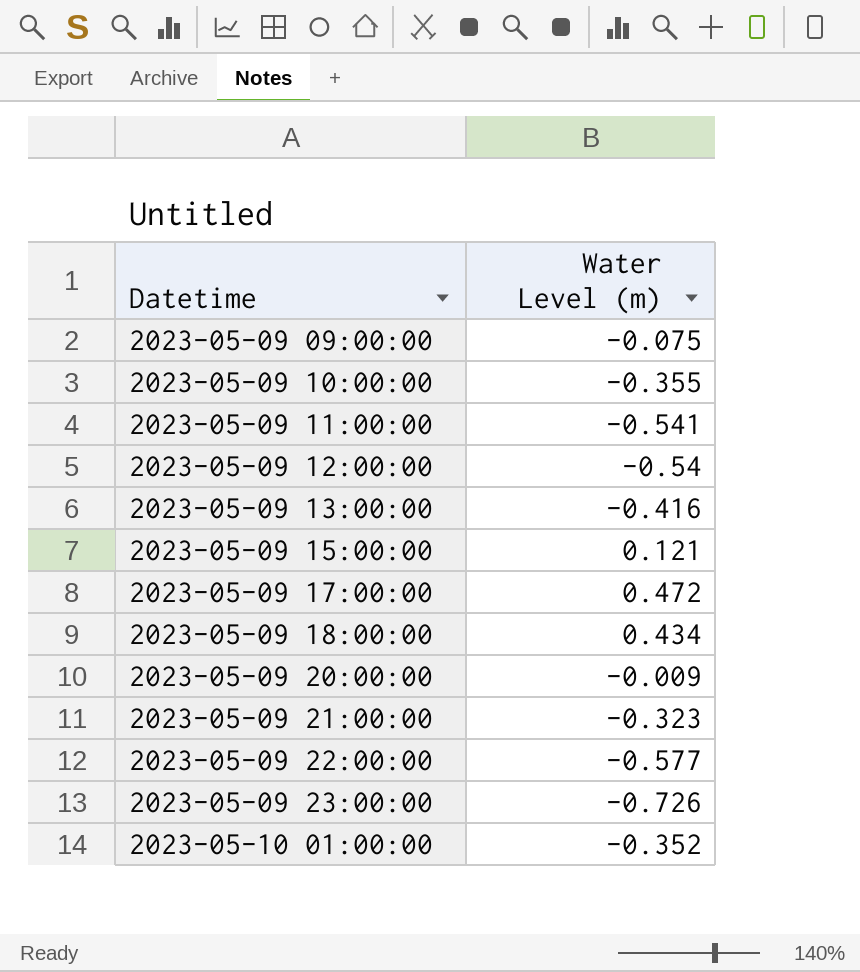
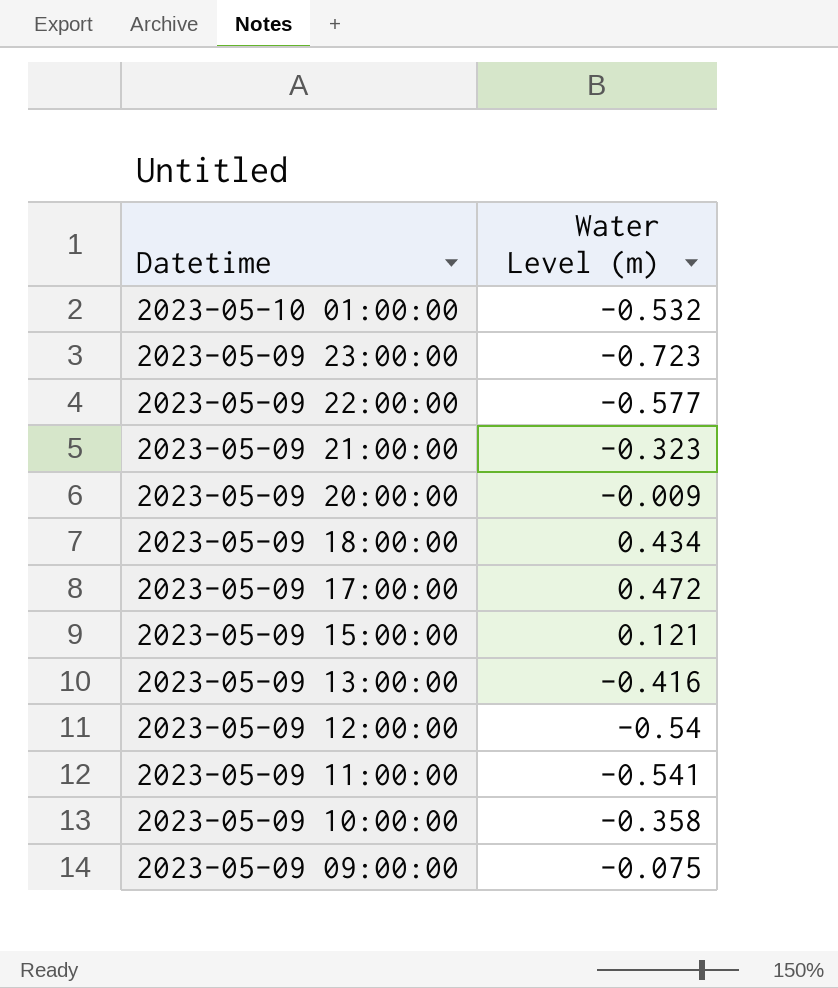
row order: Datetime ascending -> Datetime descending
2023-05-10 01:00:00 | Water Level (m): -0.352 -> -0.532
2023-05-09 23:00:00 | Water Level (m): -0.726 -> -0.723
2023-05-09 10:00:00 | Water Level (m): -0.355 -> -0.358

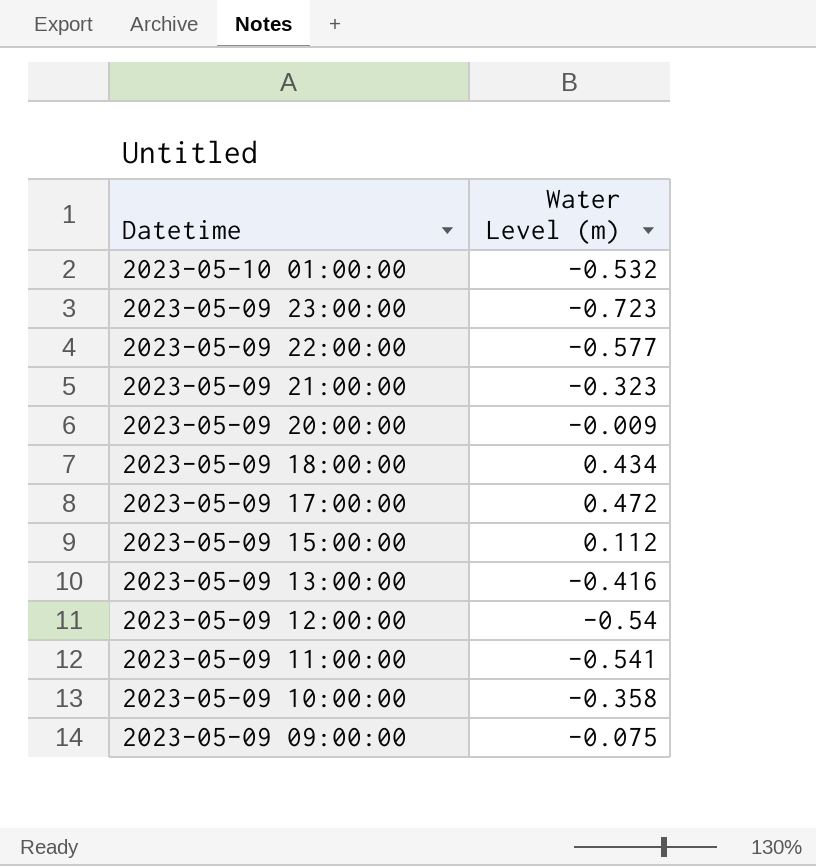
2023-05-09 15:00:00 | Water Level (m): 0.121 -> 0.112

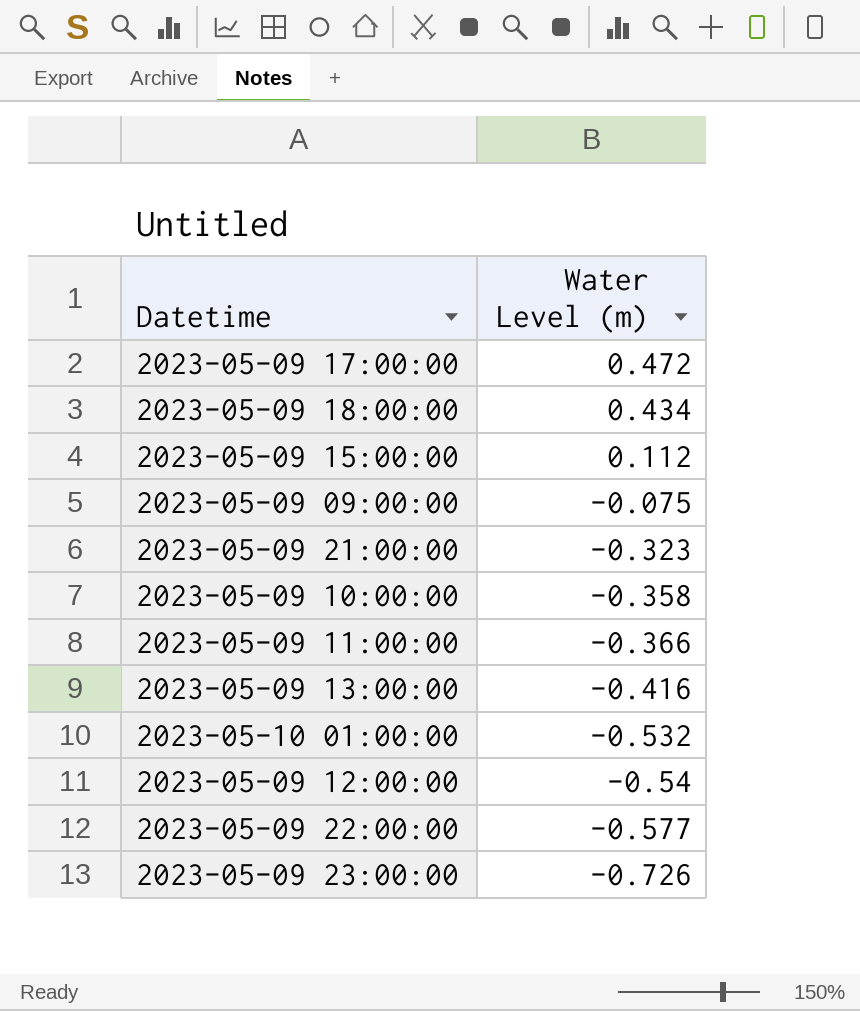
row order: Datetime descending -> Water Level (m) descending
row 2023-05-09 20:00:00: -0.009 -> none
2023-05-09 11:00:00 | Water Level (m): -0.541 -> -0.366
2023-05-09 23:00:00 | Water Level (m): -0.723 -> -0.726

